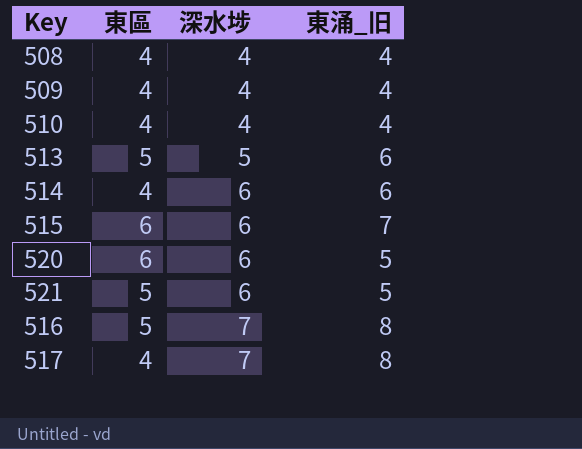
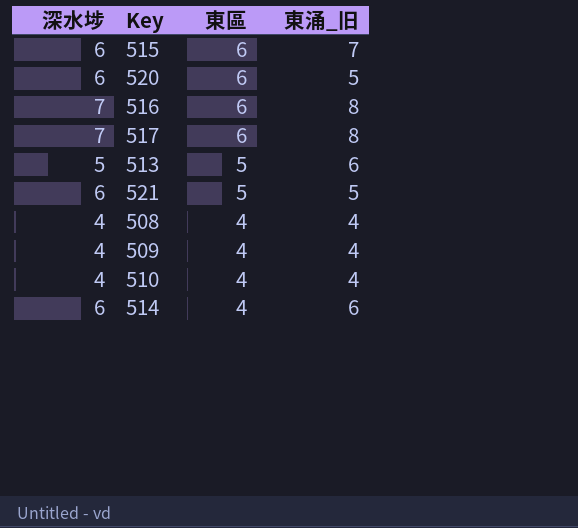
row order: 深水埗 ascending -> 東區 descending
column 深水埗 | position: 3 -> 1
516 | 東區: 5 -> 6
517 | 東區: 4 -> 6

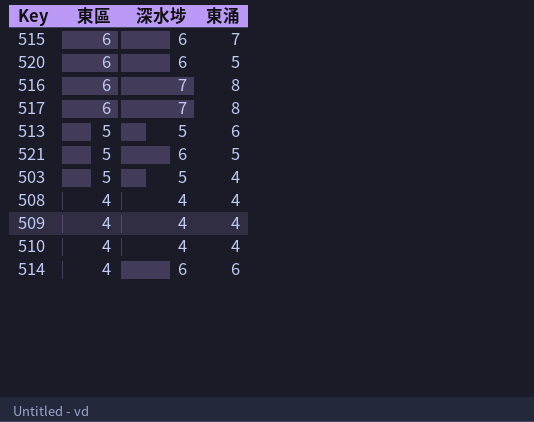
column 深水埗 | position: 1 -> 3
column name: 東涌_旧 -> 東涌
row 503: none -> 5 | 5 | 4

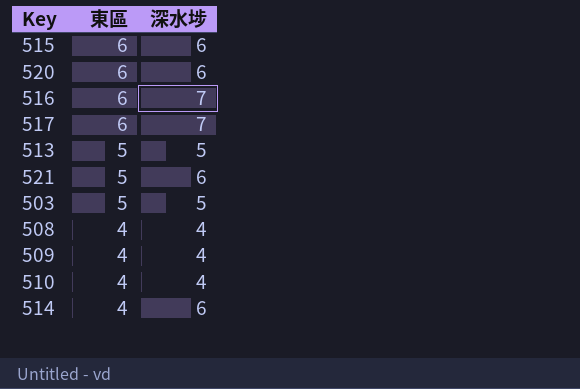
column 東涌 | position: 4 -> none

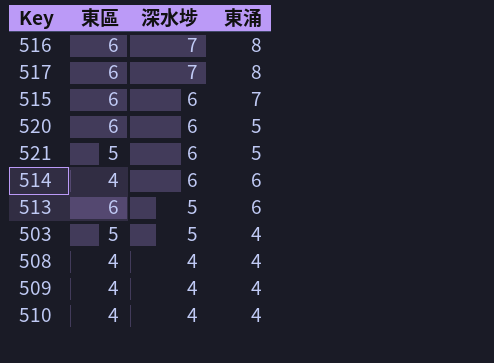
row order: 東區 descending -> 深水埗 descending
column 東涌 | position: none -> 4
513 | 東區: 5 -> 6

